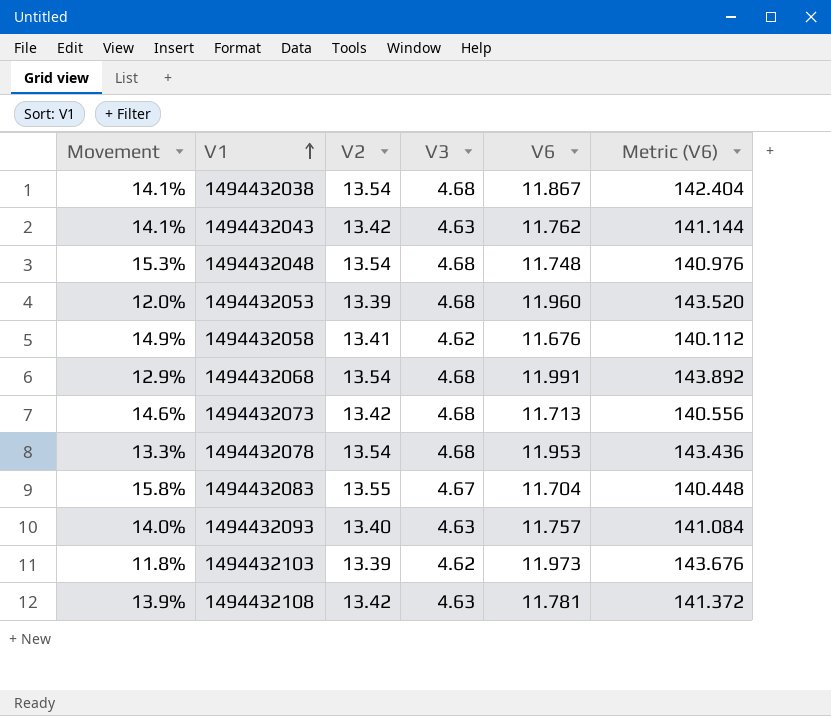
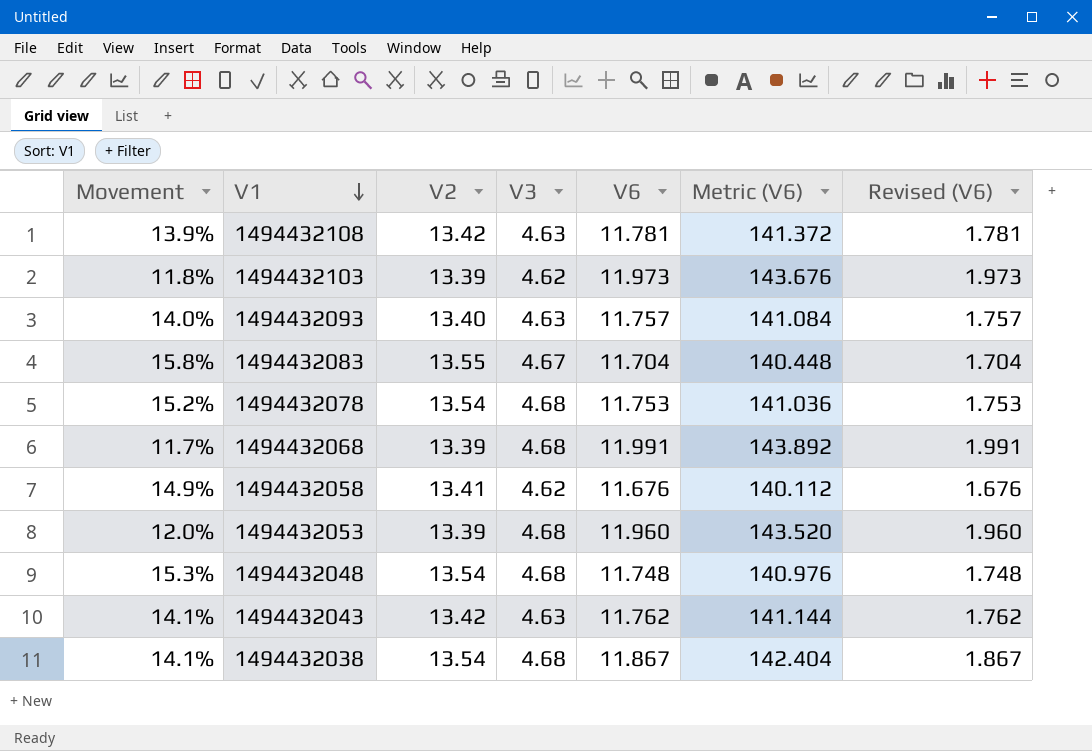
row order: V1 ascending -> V1 descending
column Revised (V6) | formula: none -> [V6] - 10
row 1494432073: 14.6% | 13.42 | 4.68 | 11.713 | 140.556 -> none
1494432078 | Movement: 13.3% -> 15.2%
1494432078 | V6: 11.953 -> 11.753
1494432078 | Metric (V6): 143.436 -> 141.036
1494432068 | Movement: 12.9% -> 11.7%
1494432068 | V2: 13.54 -> 13.39

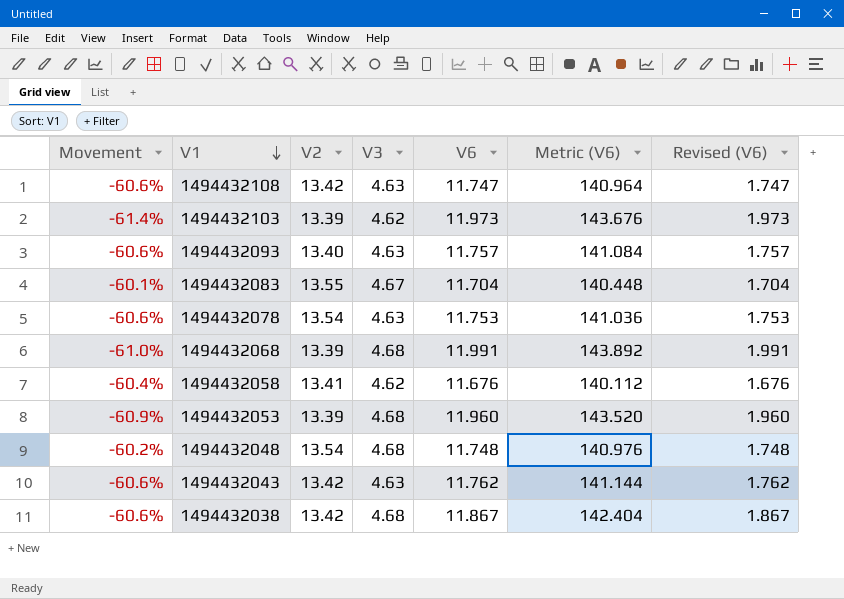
column Movement | formula: ([V2] - [V6]) / [V6] -> ([V3] - [V6]) / [V6]
1494432108 | V6: 11.781 -> 11.747
1494432108 | Metric (V6): 141.372 -> 140.964
1494432108 | Revised (V6): 1.781 -> 1.747
1494432078 | V3: 4.68 -> 4.63
1494432038 | V2: 13.54 -> 13.42

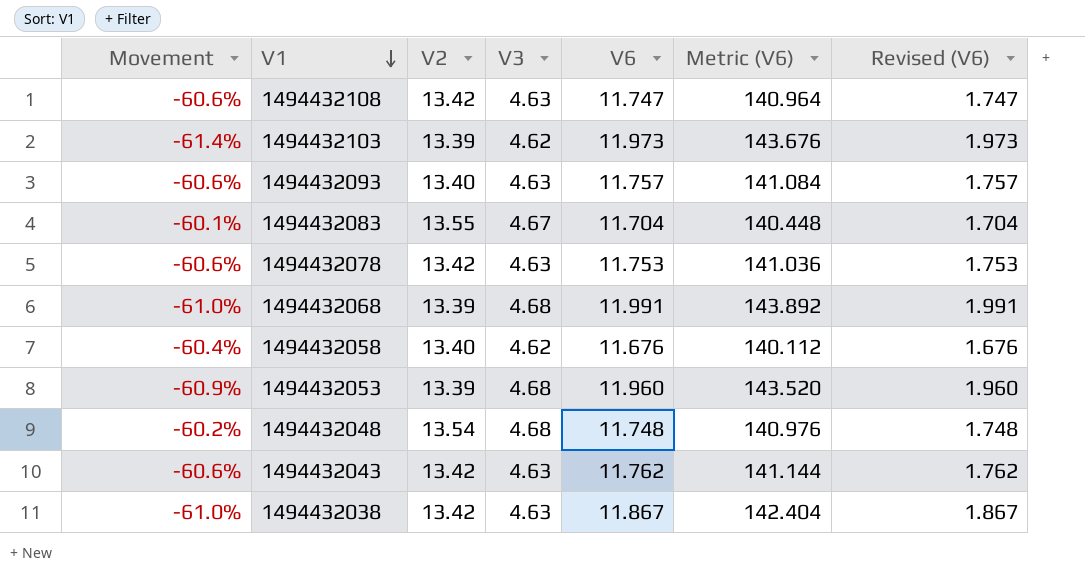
1494432078 | V2: 13.54 -> 13.42
1494432058 | V2: 13.41 -> 13.40
1494432038 | Movement: -60.6% -> -61.0%
1494432038 | V3: 4.68 -> 4.63

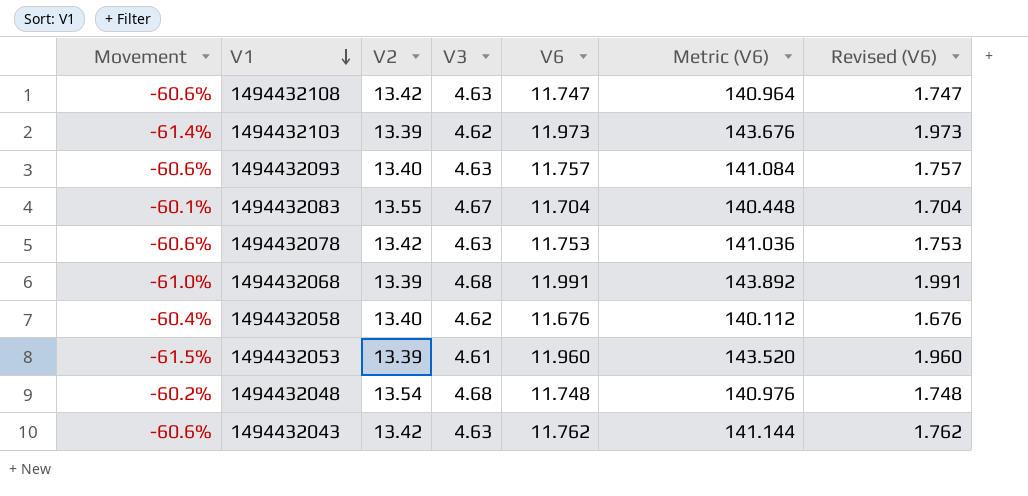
row 1494432038: -61.0% | 13.42 | 4.63 | 11.867 | 142.404 | 1.867 -> none
1494432053 | Movement: -60.9% -> -61.5%
1494432053 | V3: 4.68 -> 4.61

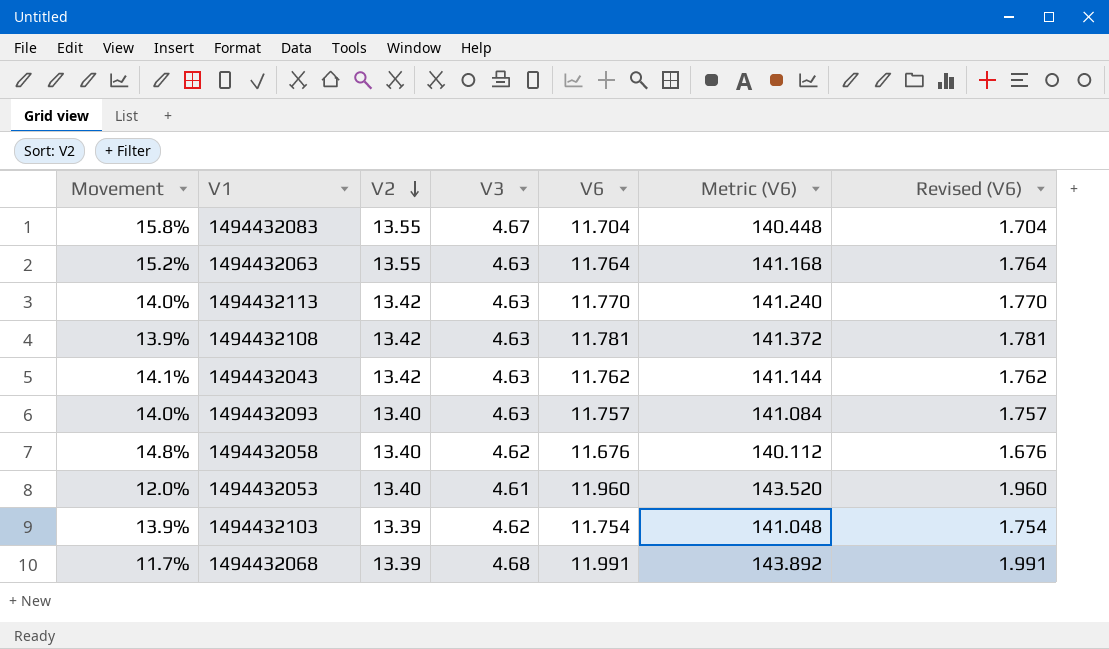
row order: V1 descending -> V2 descending
column Movement | formula: ([V3] - [V6]) / [V6] -> ([V2] - [V6]) / [V6]
row 1494432078: -60.6% | 13.42 | 4.63 | 11.753 | 141.036 | 1.753 -> none
row 1494432048: -60.2% | 13.54 | 4.68 | 11.748 | 140.976 | 1.748 -> none
row 1494432063: none -> 15.2% | 13.55 | 4.63 | 11.764 | 141.168 | 1.764
row 1494432113: none -> 14.0% | 13.42 | 4.63 | 11.770 | 141.240 | 1.770
1494432108 | V6: 11.747 -> 11.781
1494432108 | Metric (V6): 140.964 -> 141.372
1494432108 | Revised (V6): 1.747 -> 1.781
1494432053 | V2: 13.39 -> 13.40
1494432103 | V6: 11.973 -> 11.754
1494432103 | Metric (V6): 143.676 -> 141.048
1494432103 | Revised (V6): 1.973 -> 1.754

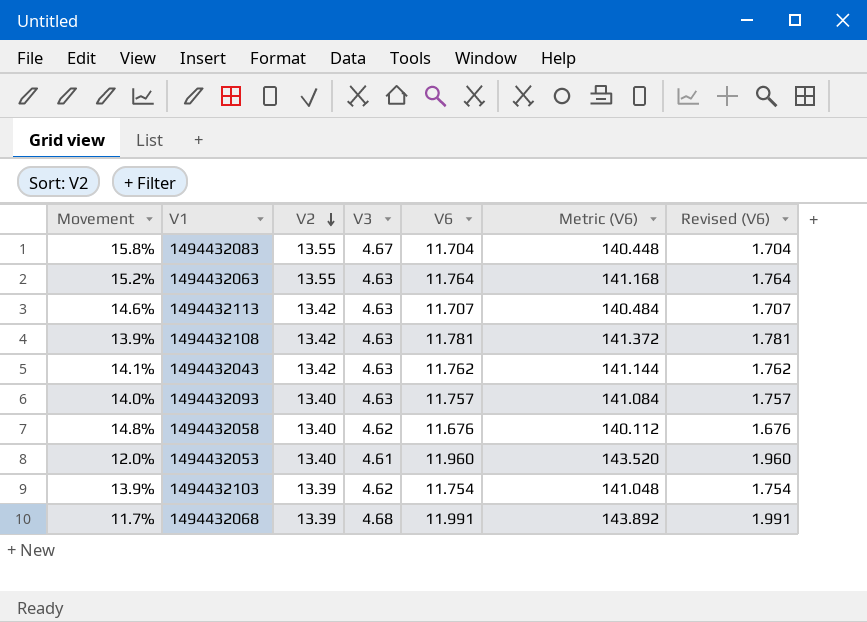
1494432113 | Movement: 14.0% -> 14.6%
1494432113 | V6: 11.770 -> 11.707
1494432113 | Metric (V6): 141.240 -> 140.484
1494432113 | Revised (V6): 1.770 -> 1.707

